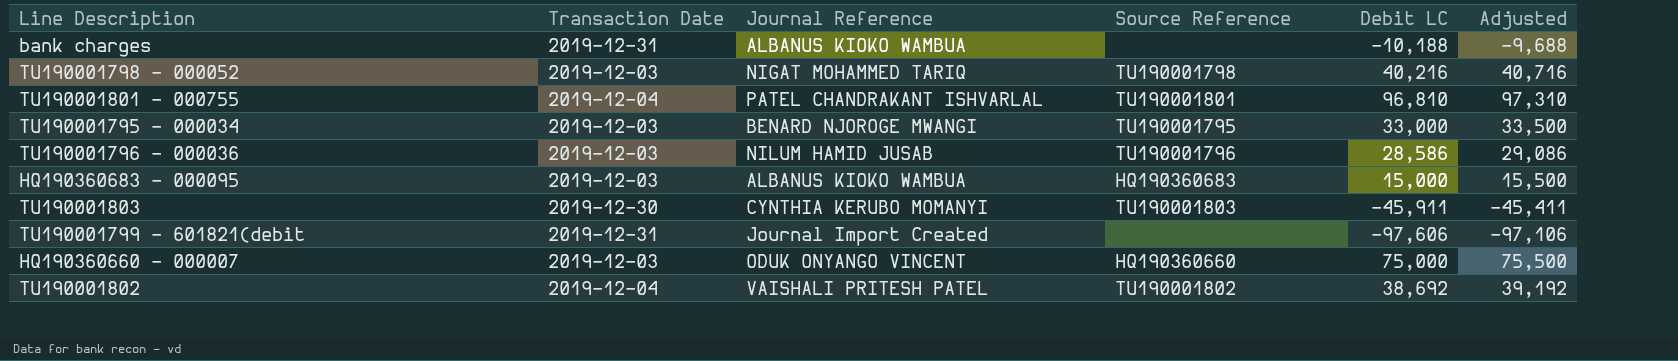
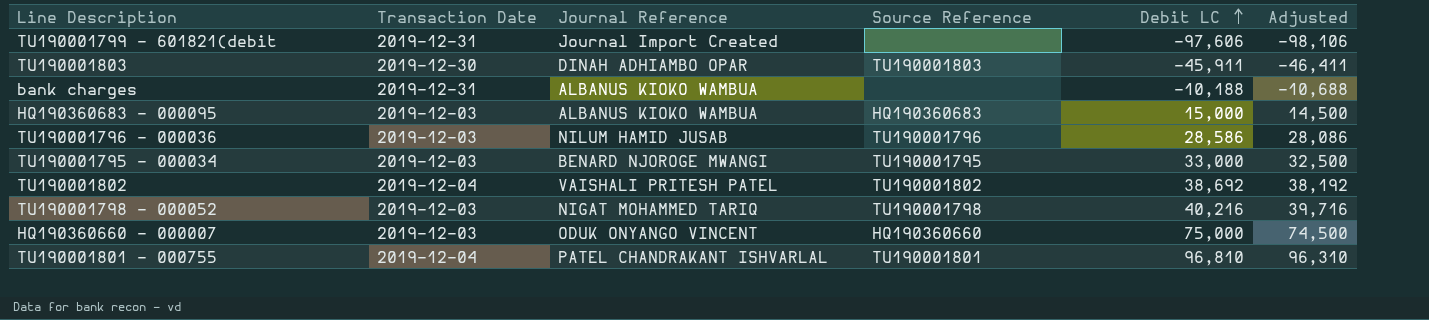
row order: none -> Debit LC ascending
column Adjusted | formula: [Debit LC] + 500 -> [Debit LC] - 500
TU190001803 | Journal Reference: CYNTHIA KERUBO MOMANYI -> DINAH ADHIAMBO OPAR

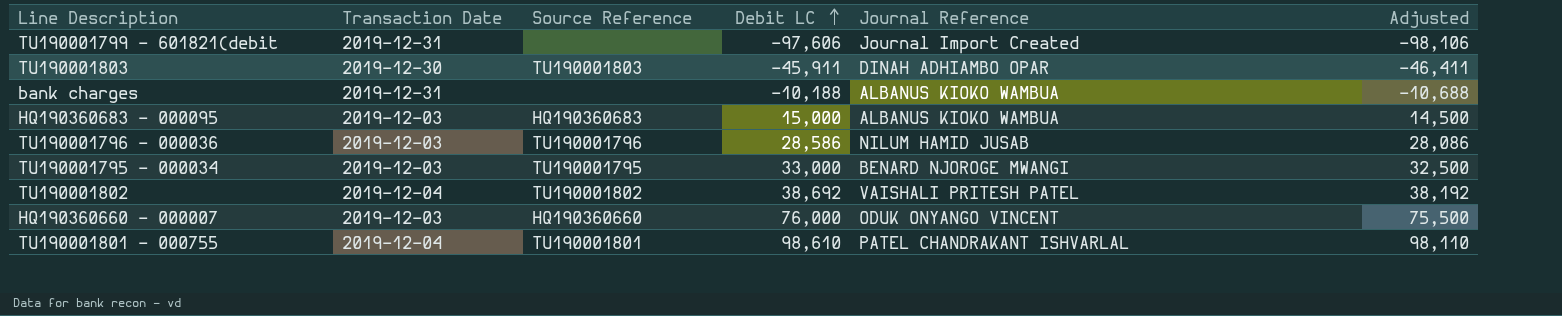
column Journal Reference | position: 3 -> 5
row TU190001798 - 000052: 2019-12-03 | NIGAT MOHAMMED TARIQ | TU190001798 | 40,216 | 39,716 -> none
HQ190360660 - 000007 | Debit LC: 75,000 -> 76,000
HQ190360660 - 000007 | Adjusted: 74,500 -> 75,500
TU190001801 - 000755 | Debit LC: 96,810 -> 98,610
TU190001801 - 000755 | Adjusted: 96,310 -> 98,110

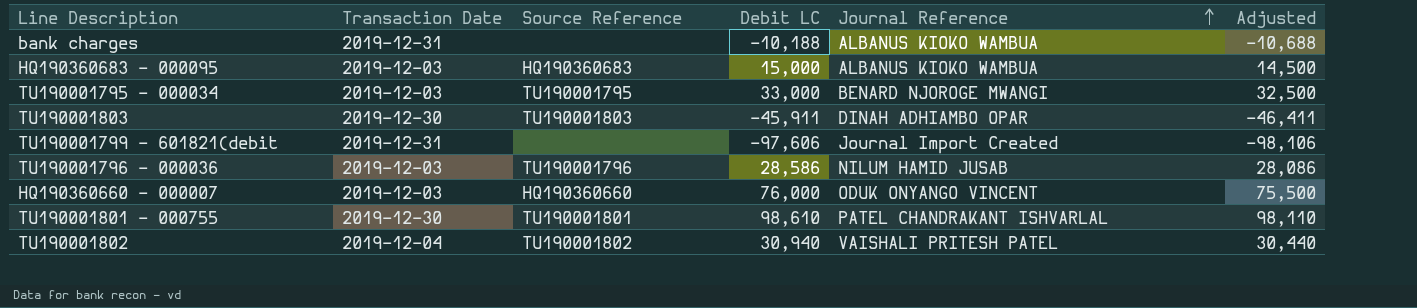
row order: Debit LC ascending -> Journal Reference ascending
TU190001801 - 000755 | Transaction Date: 2019-12-04 -> 2019-12-30
TU190001802 | Debit LC: 38,692 -> 30,940
TU190001802 | Adjusted: 38,192 -> 30,440

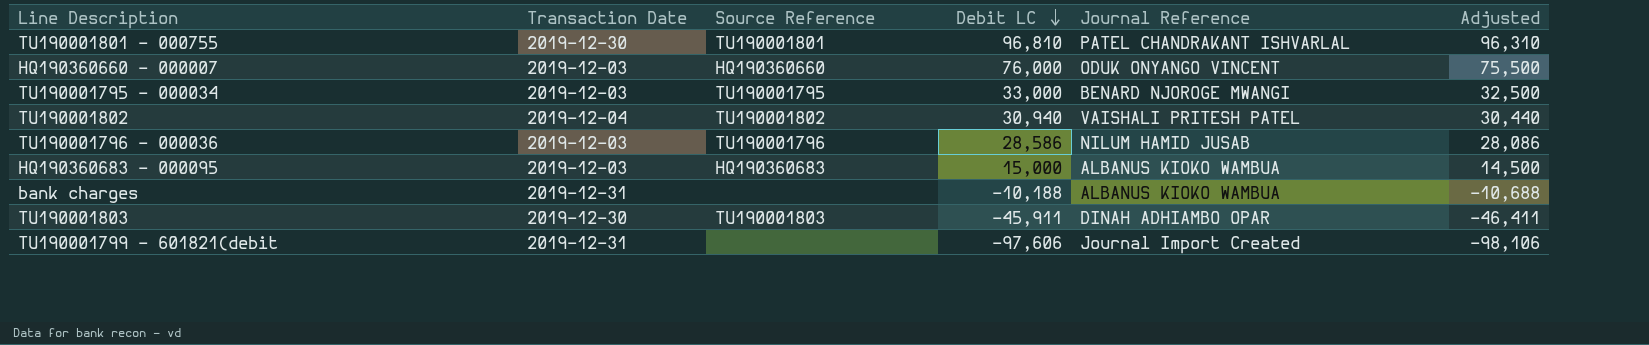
row order: Journal Reference ascending -> Debit LC descending
TU190001801 - 000755 | Debit LC: 98,610 -> 96,810
TU190001801 - 000755 | Adjusted: 98,110 -> 96,310

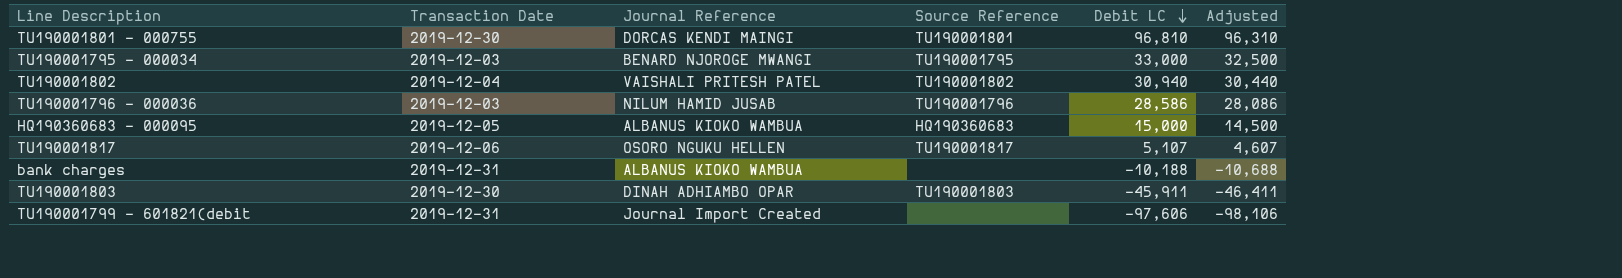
column Journal Reference | position: 5 -> 3
row HQ190360660 - 000007: 2019-12-03 | HQ190360660 | 76,000 | ODUK ONYANGO VINCENT | 75,500 -> none
TU190001801 - 000755 | Journal Reference: PATEL CHANDRAKANT ISHVARLAL -> DORCAS KENDI MAINGI
HQ190360683 - 000095 | Transaction Date: 2019-12-03 -> 2019-12-05
row TU190001817: none -> 2019-12-06 | OSORO NGUKU HELLEN | TU190001817 | 5,107 | 4,607

